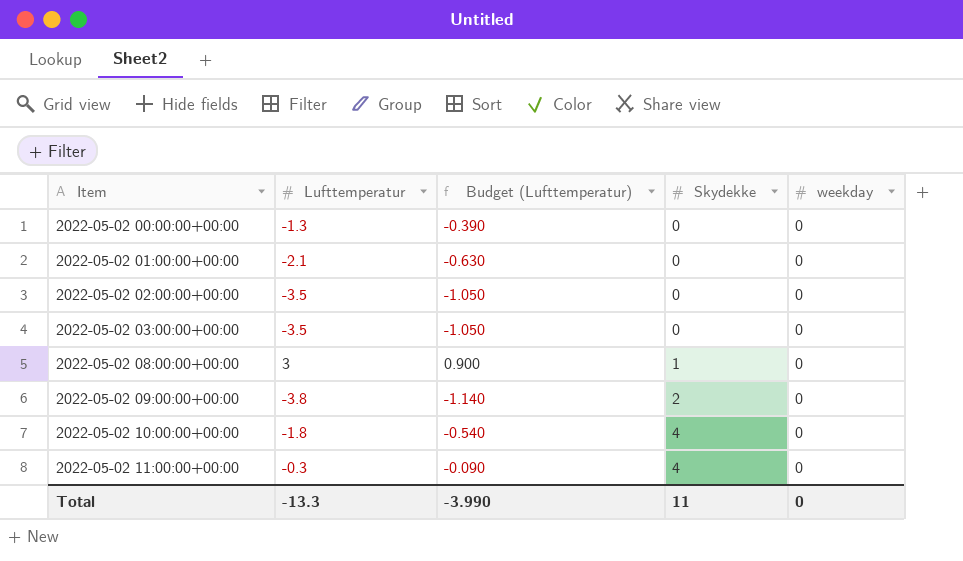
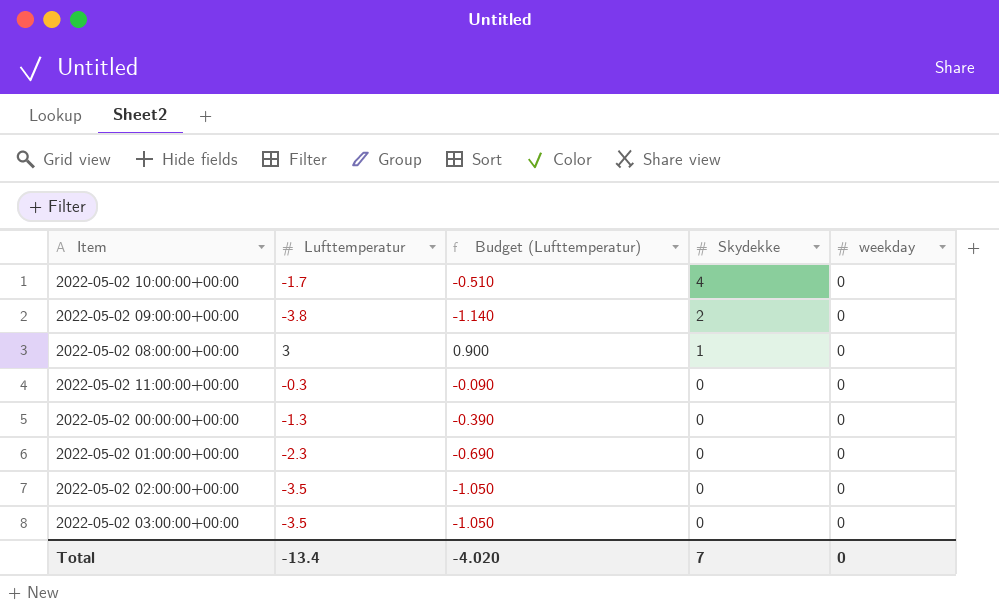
row order: Item ascending -> Skydekke descending
2022-05-02 10:00:00+00:00 | Lufttemperatur: -1.8 -> -1.7
2022-05-02 10:00:00+00:00 | Budget (Lufttemperatur): -0.540 -> -0.510
2022-05-02 11:00:00+00:00 | Skydekke: 4 -> 0
2022-05-02 01:00:00+00:00 | Lufttemperatur: -2.1 -> -2.3
2022-05-02 01:00:00+00:00 | Budget (Lufttemperatur): -0.630 -> -0.690
Total | Lufttemperatur: -13.3 -> -13.4
Total | Budget (Lufttemperatur): -3.990 -> -4.020
Total | Skydekke: 11 -> 7

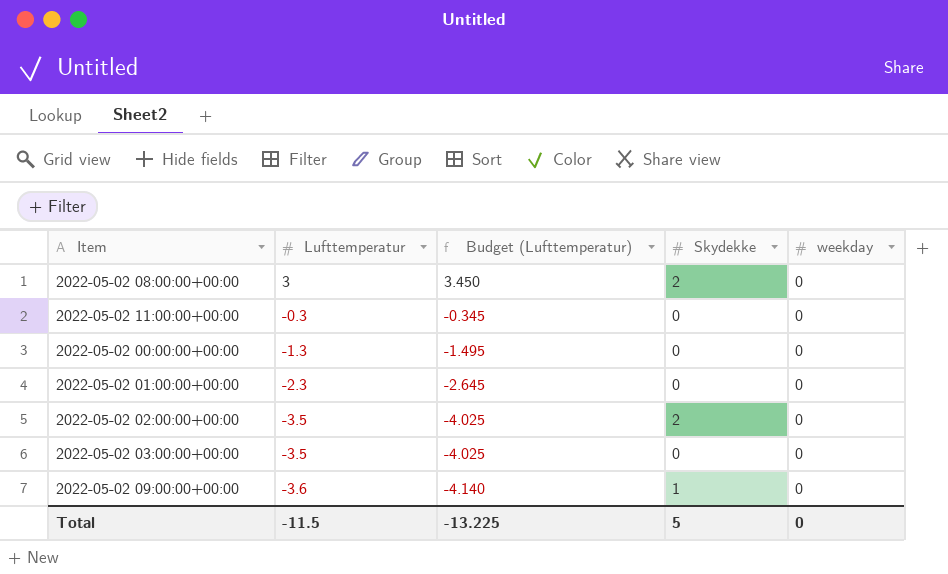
row order: Skydekke descending -> Lufttemperatur descending
column Budget (Lufttemperatur) | formula: [Lufttemperatur] * 0.3 -> [Lufttemperatur] * 1.15
row 2022-05-02 10:00:00+00:00: -1.7 | -0.510 | 4 | 0 -> none
2022-05-02 08:00:00+00:00 | Skydekke: 1 -> 2
2022-05-02 02:00:00+00:00 | Skydekke: 0 -> 2
2022-05-02 09:00:00+00:00 | Lufttemperatur: -3.8 -> -3.6
2022-05-02 09:00:00+00:00 | Skydekke: 2 -> 1
Total | Lufttemperatur: -13.4 -> -11.5
Total | Budget (Lufttemperatur): -4.020 -> -13.225
Total | Skydekke: 7 -> 5

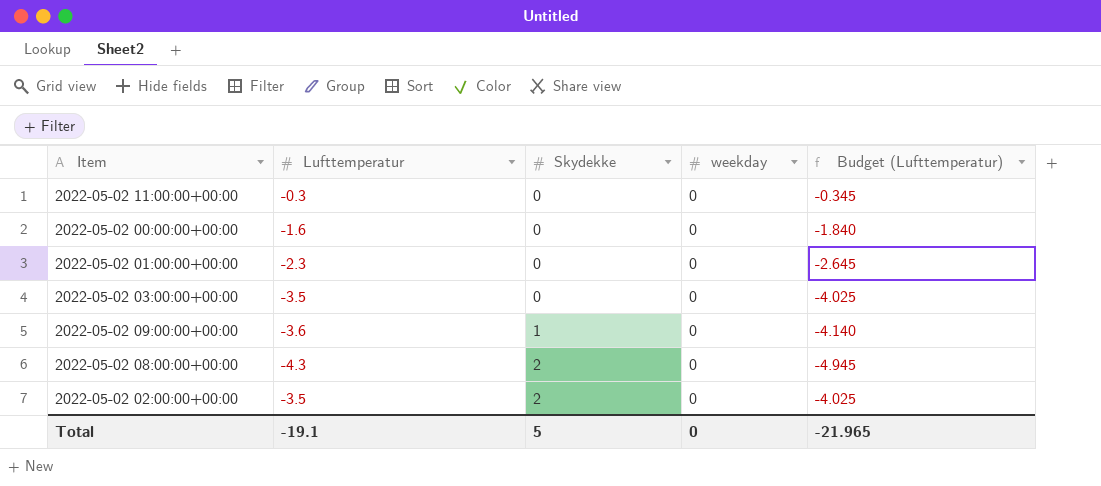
row order: Lufttemperatur descending -> Skydekke ascending
column Budget (Lufttemperatur) | position: 3 -> 5
2022-05-02 00:00:00+00:00 | Lufttemperatur: -1.3 -> -1.6
2022-05-02 00:00:00+00:00 | Budget (Lufttemperatur): -1.495 -> -1.840
2022-05-02 08:00:00+00:00 | Lufttemperatur: 3 -> -4.3
2022-05-02 08:00:00+00:00 | Budget (Lufttemperatur): 3.450 -> -4.945
Total | Lufttemperatur: -11.5 -> -19.1
Total | Budget (Lufttemperatur): -13.225 -> -21.965

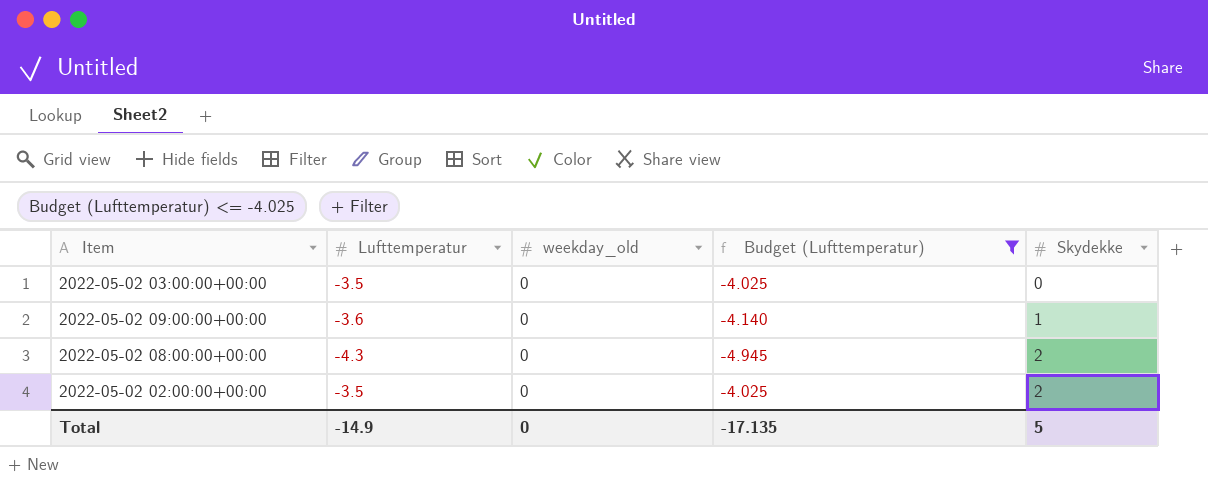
filter: none -> Budget (Lufttemperatur) <= -4.025
column name: weekday -> weekday_old
column Skydekke | position: 3 -> 5
Total | Lufttemperatur: -19.1 -> -14.9
Total | Budget (Lufttemperatur): -21.965 -> -17.135

